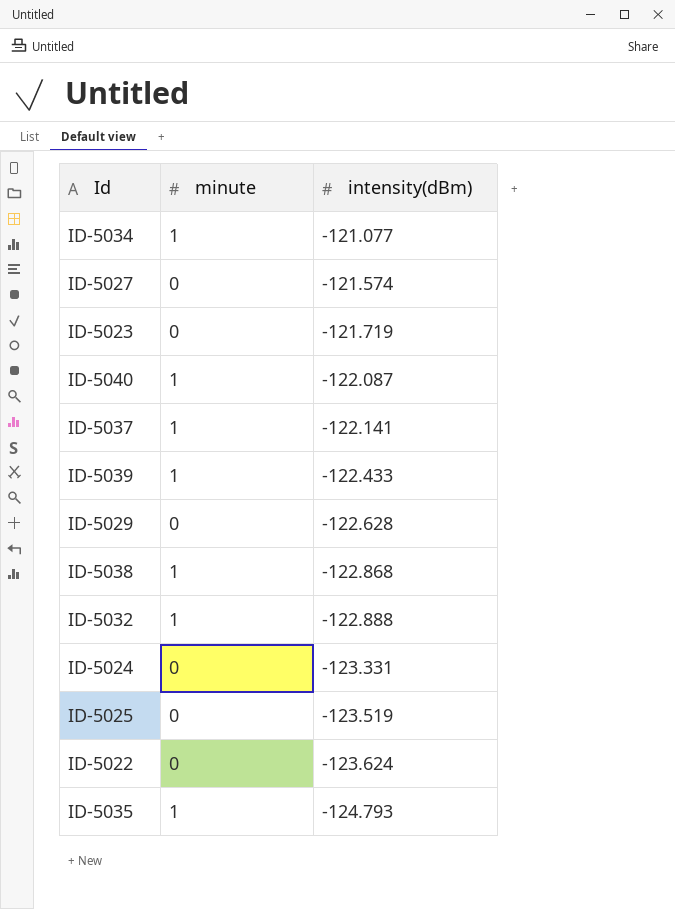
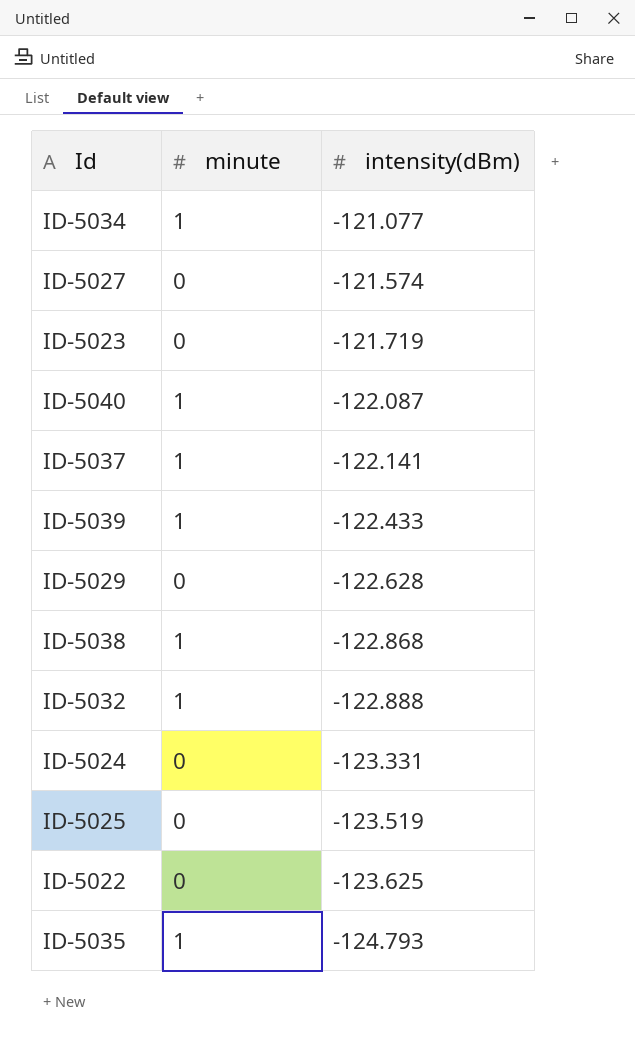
ID-5022 | intensity(dBm): -123.624 -> -123.625

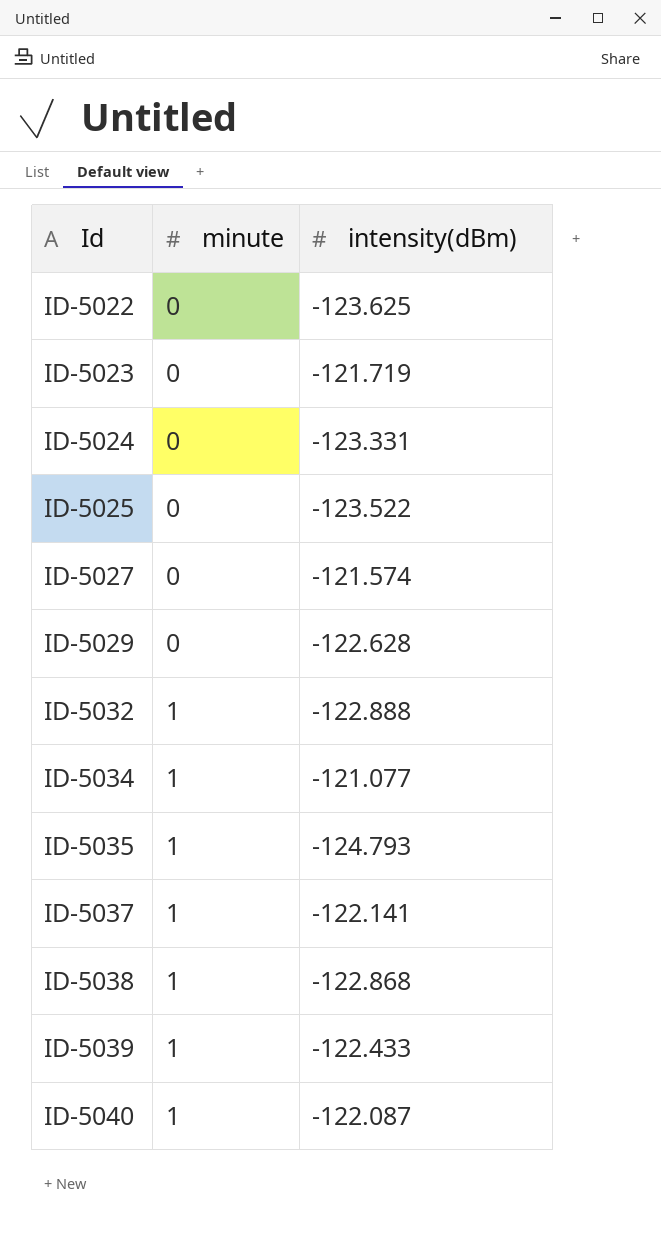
row order: intensity(dBm) descending -> Id ascending
ID-5025 | intensity(dBm): -123.519 -> -123.522

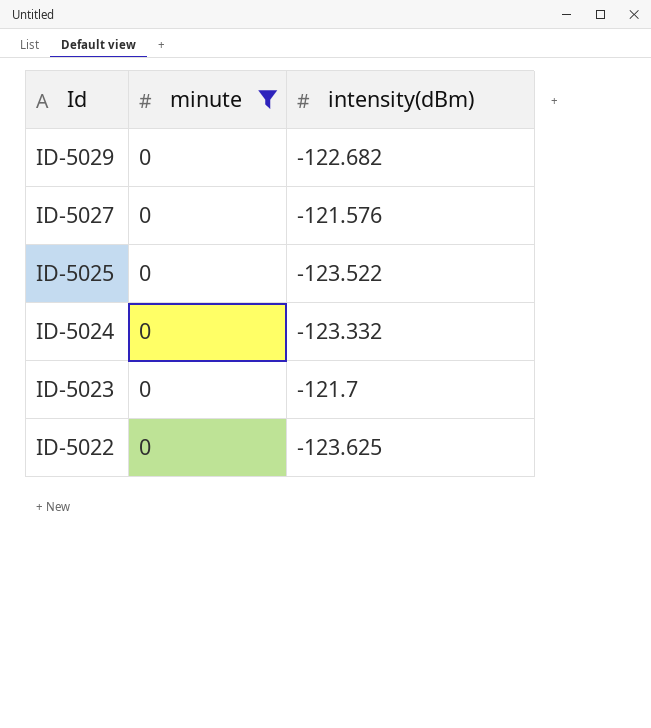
filter: none -> minute = 0
row order: Id ascending -> Id descending
ID-5029 | intensity(dBm): -122.628 -> -122.682
ID-5027 | intensity(dBm): -121.574 -> -121.576
ID-5024 | intensity(dBm): -123.331 -> -123.332
ID-5023 | intensity(dBm): -121.719 -> -121.7

